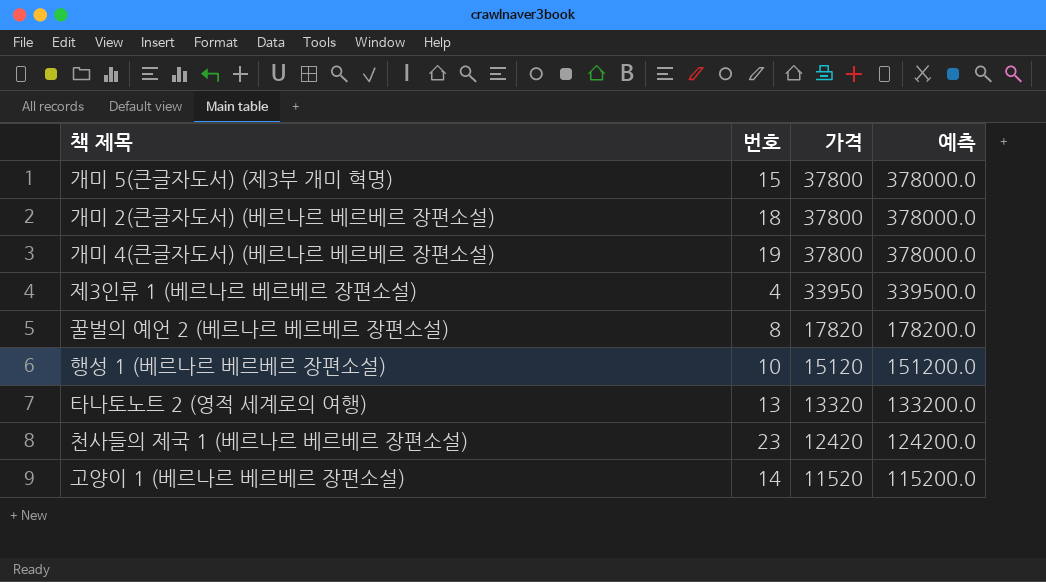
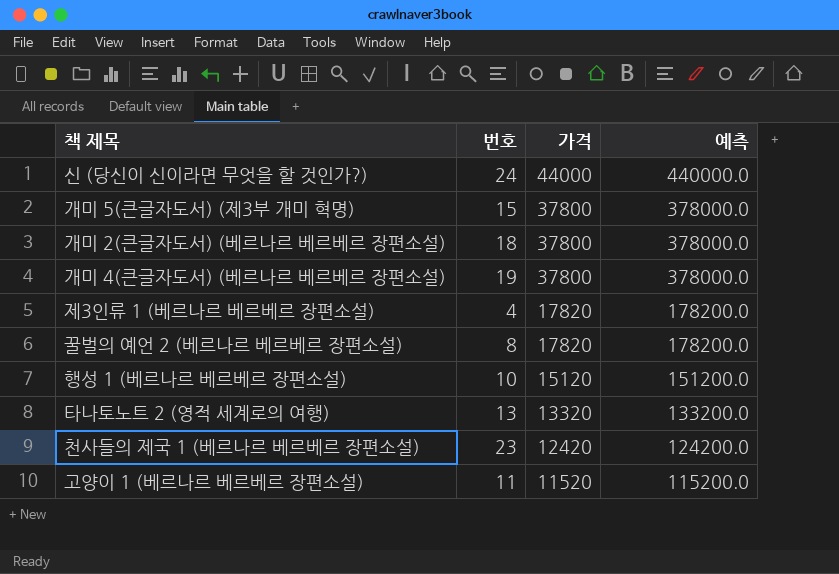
row 신 (당신이 신이라면 무엇을 할 것인가?): none -> 24 | 44000 | 440000.0
제3인류 1 (베르나르 베르베르 장편소설) | 가격: 33950 -> 17820
제3인류 1 (베르나르 베르베르 장편소설) | 예측: 339500.0 -> 178200.0
고양이 1 (베르나르 베르베르 장편소설) | 번호: 14 -> 11

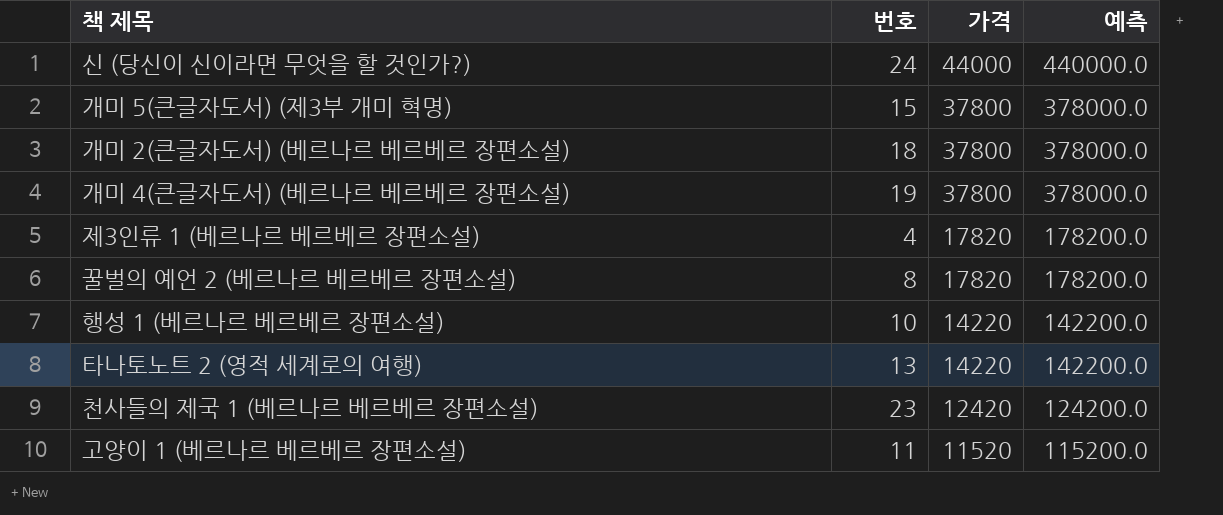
행성 1 (베르나르 베르베르 장편소설) | 가격: 15120 -> 14220
행성 1 (베르나르 베르베르 장편소설) | 예측: 151200.0 -> 142200.0
타나토노트 2 (영적 세계로의 여행) | 가격: 13320 -> 14220
타나토노트 2 (영적 세계로의 여행) | 예측: 133200.0 -> 142200.0

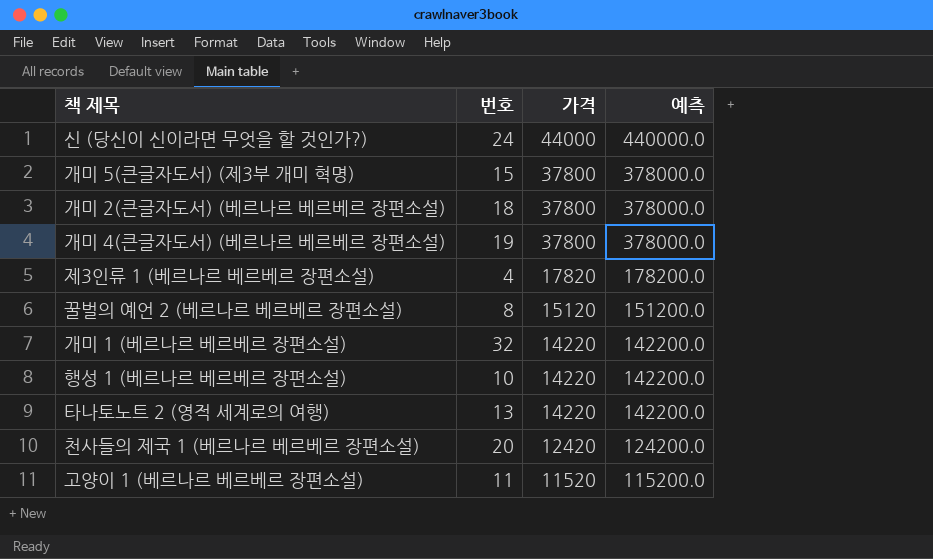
꿀벌의 예언 2 (베르나르 베르베르 장편소설) | 가격: 17820 -> 15120
꿀벌의 예언 2 (베르나르 베르베르 장편소설) | 예측: 178200.0 -> 151200.0
row 개미 1 (베르나르 베르베르 장편소설): none -> 32 | 14220 | 142200.0
천사들의 제국 1 (베르나르 베르베르 장편소설) | 번호: 23 -> 20

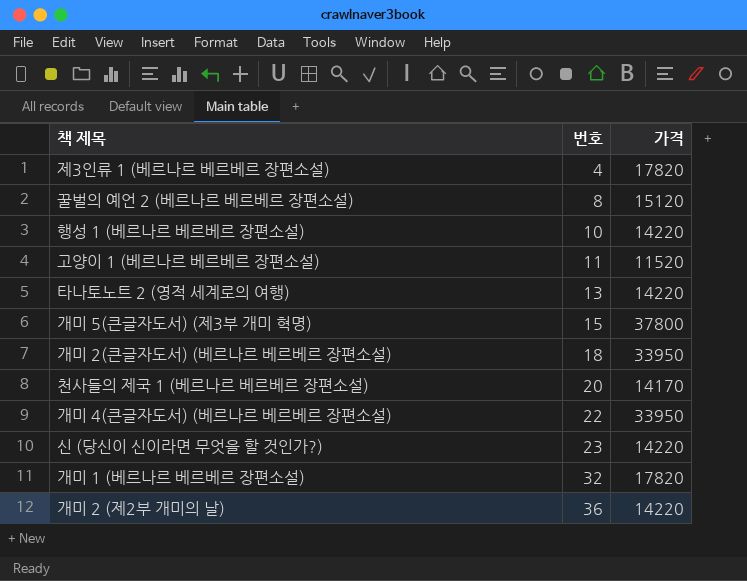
row order: 가격 descending -> 번호 ascending
column 예측 | formula: [가격] * 10 -> none
개미 2(큰글자도서) (베르나르 베르베르 장편소설) | 가격: 37800 -> 33950
천사들의 제국 1 (베르나르 베르베르 장편소설) | 가격: 12420 -> 14170
개미 4(큰글자도서) (베르나르 베르베르 장편소설) | 번호: 19 -> 22
개미 4(큰글자도서) (베르나르 베르베르 장편소설) | 가격: 37800 -> 33950
신 (당신이 신이라면 무엇을 할 것인가?) | 번호: 24 -> 23
신 (당신이 신이라면 무엇을 할 것인가?) | 가격: 44000 -> 14220
개미 1 (베르나르 베르베르 장편소설) | 가격: 14220 -> 17820
row 개미 2 (제2부 개미의 날): none -> 36 | 14220

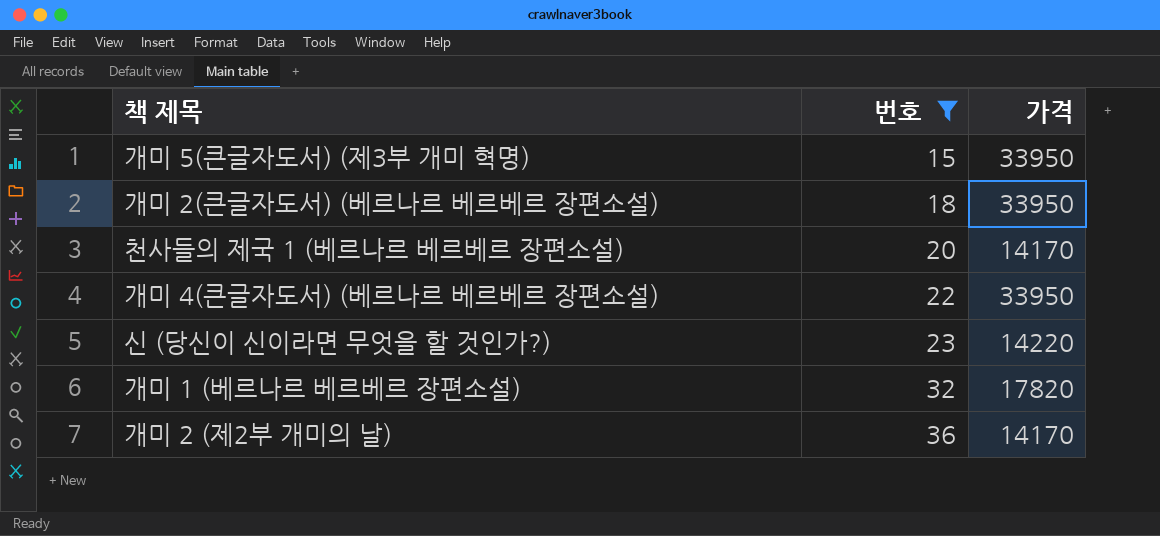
filter: none -> 번호 >= 15
개미 5(큰글자도서) (제3부 개미 혁명) | 가격: 37800 -> 33950
개미 2 (제2부 개미의 날) | 가격: 14220 -> 14170

